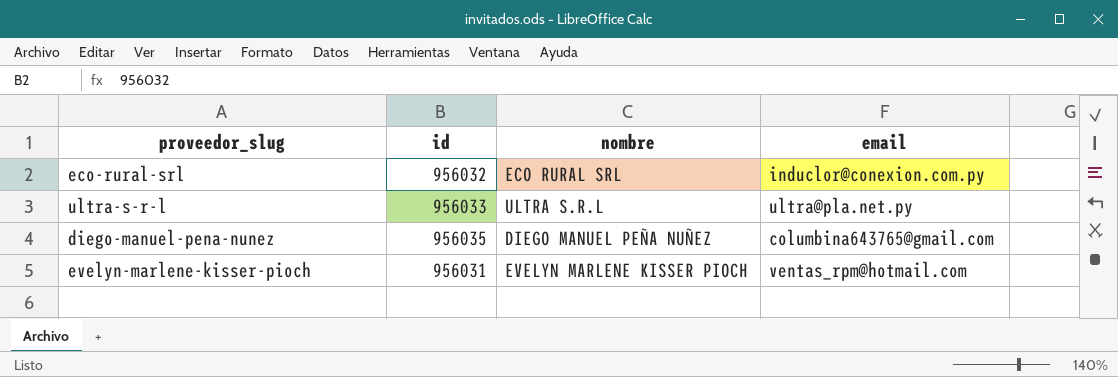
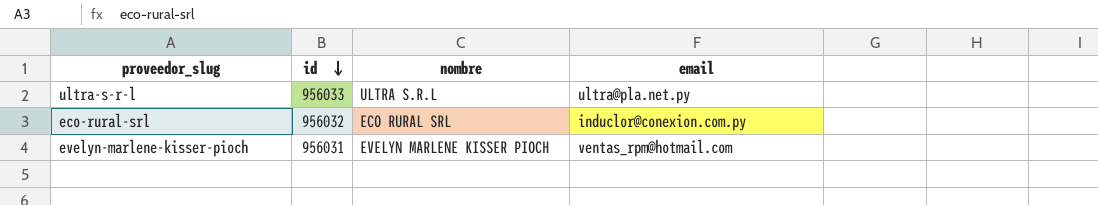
row order: none -> id descending
row diego-manuel-pena-nunez: 956035 | DIEGO MANUEL PEÑA NUÑEZ | columbina643765@gmail.com -> none

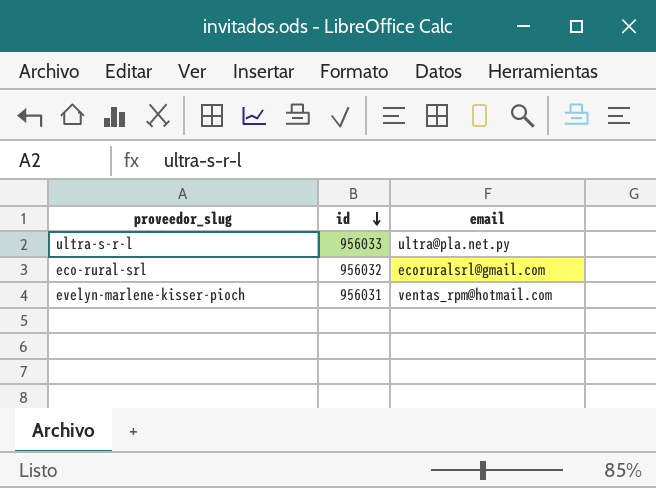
column nombre | position: 3 -> none
eco-rural-srl | email: induclor@conexion.com.py -> ecoruralsrl@gmail.com

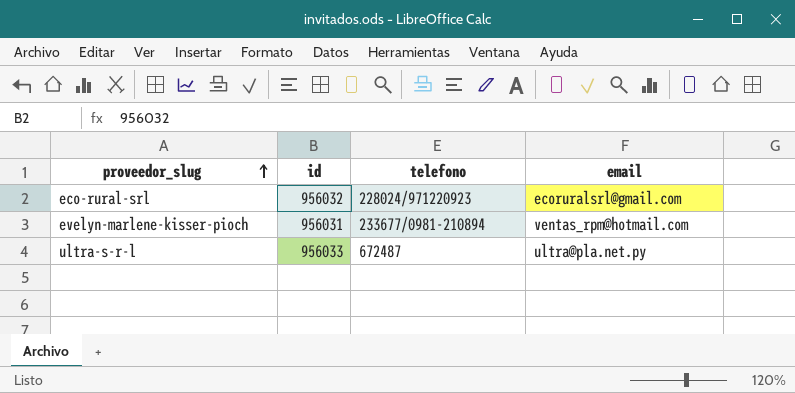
row order: id descending -> proveedor_slug ascending
column telefono | position: none -> 3

